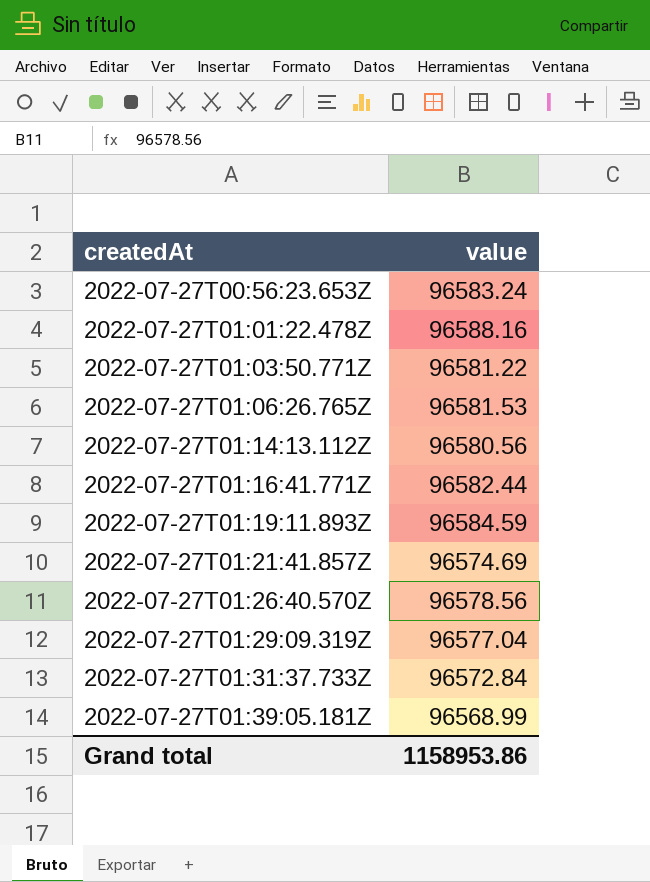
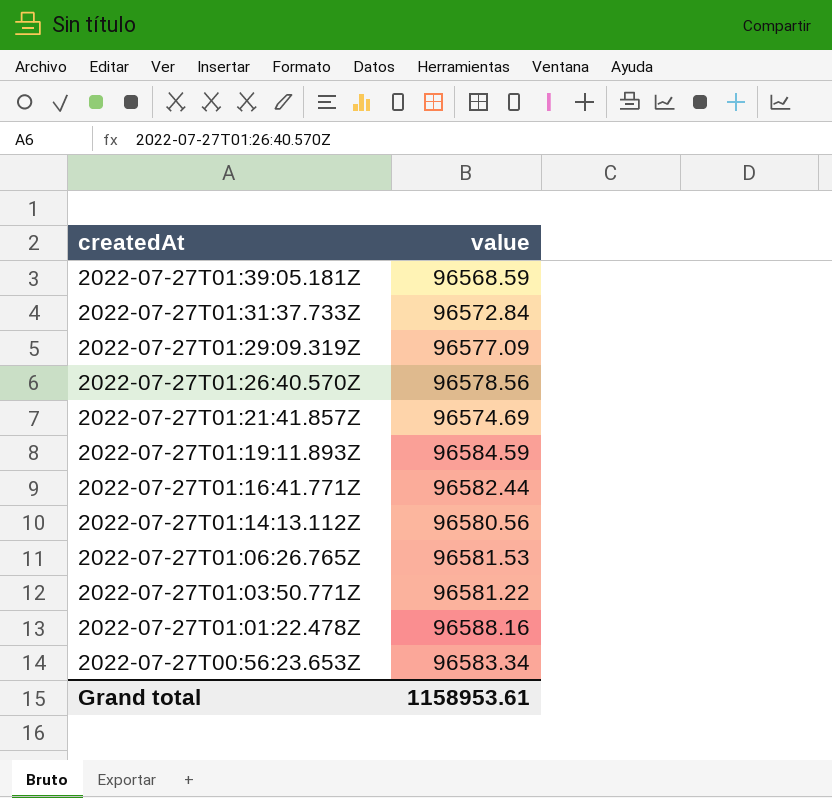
row order: createdAt ascending -> createdAt descending
2022-07-27T01:39:05.181Z | value: 96568.99 -> 96568.59
2022-07-27T01:29:09.319Z | value: 96577.04 -> 96577.09
2022-07-27T00:56:23.653Z | value: 96583.24 -> 96583.34
Grand total | value: 1158953.86 -> 1158953.61

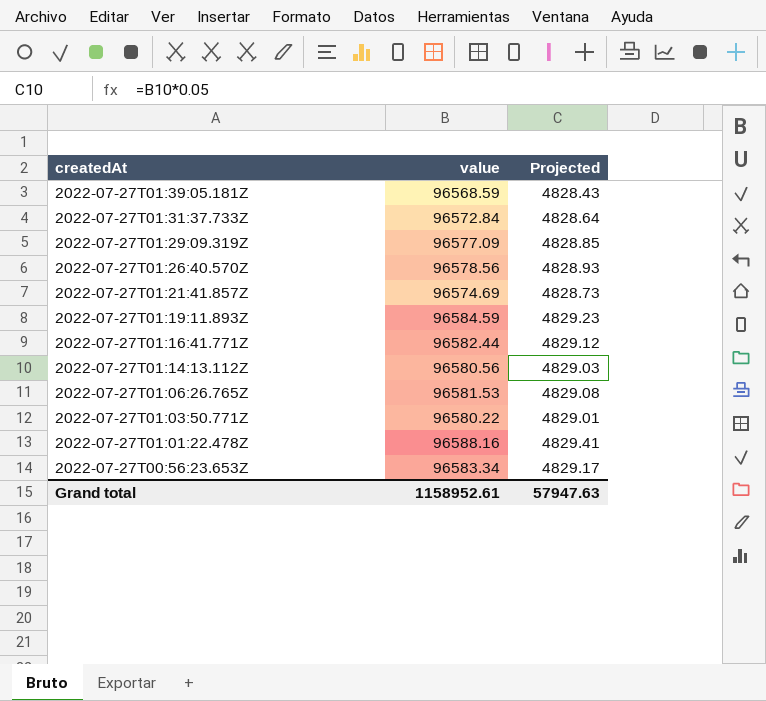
column Projected | formula: none -> [value] * 0.05
2022-07-27T01:03:50.771Z | value: 96581.22 -> 96580.22
Grand total | value: 1158953.61 -> 1158952.61

